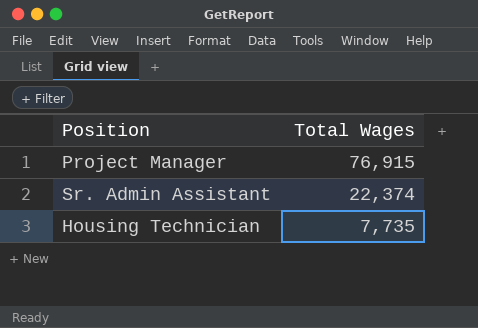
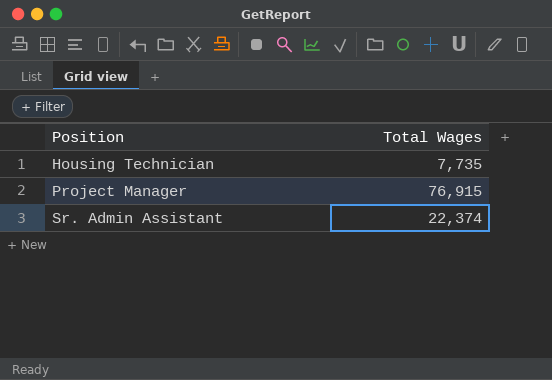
row order: Total Wages descending -> Position ascending

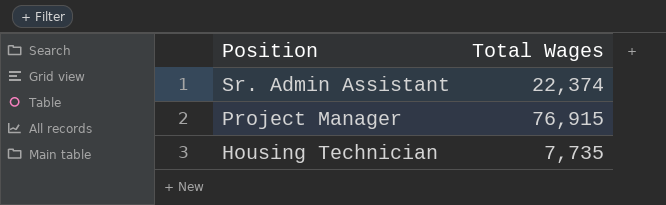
row order: Position ascending -> Position descending

